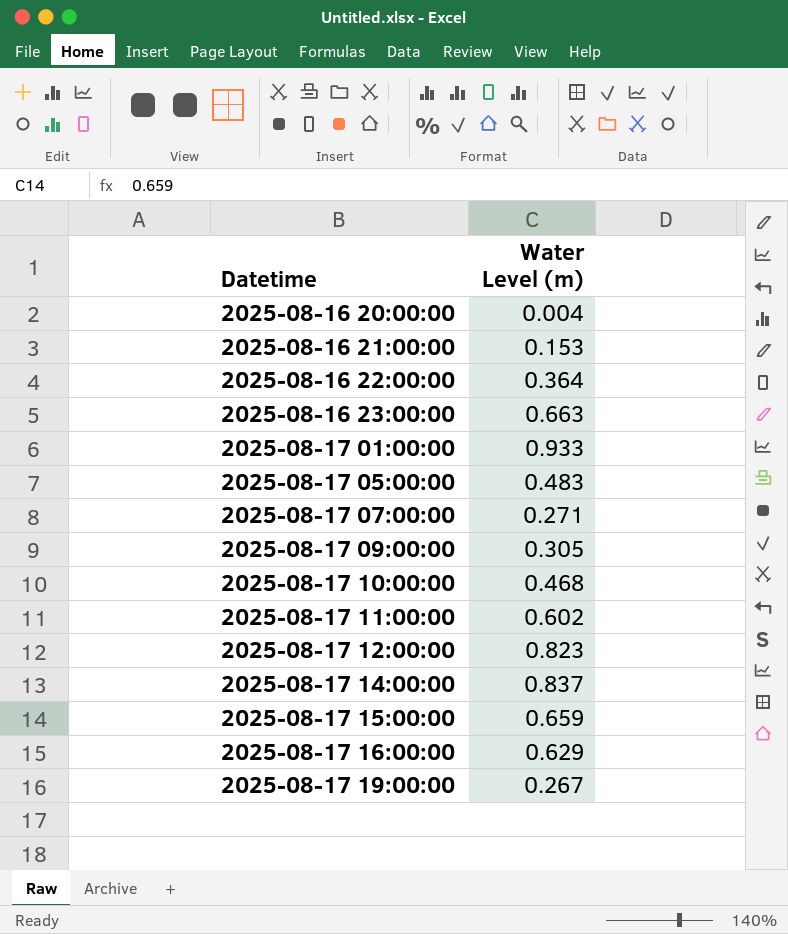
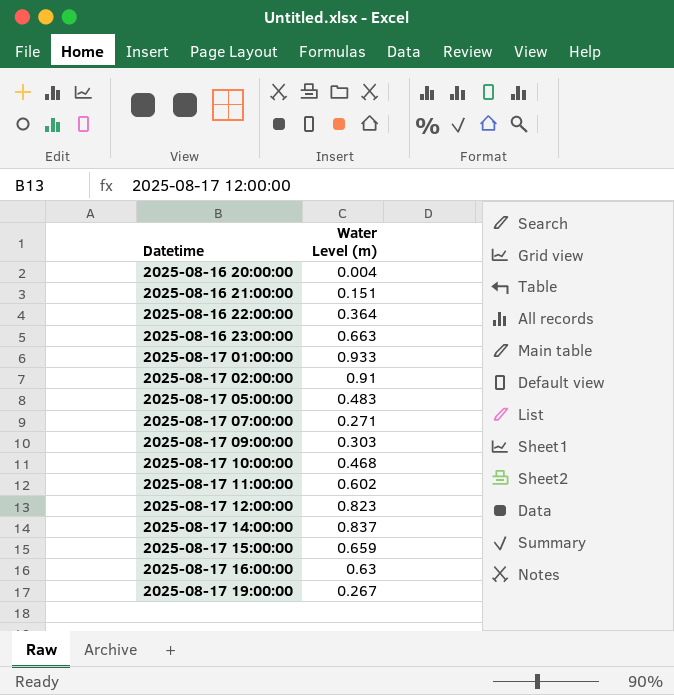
2025-08-16 21:00:00 | Water Level (m): 0.153 -> 0.151
row 2025-08-17 02:00:00: none -> 0.91
2025-08-17 09:00:00 | Water Level (m): 0.305 -> 0.303
2025-08-17 16:00:00 | Water Level (m): 0.629 -> 0.63

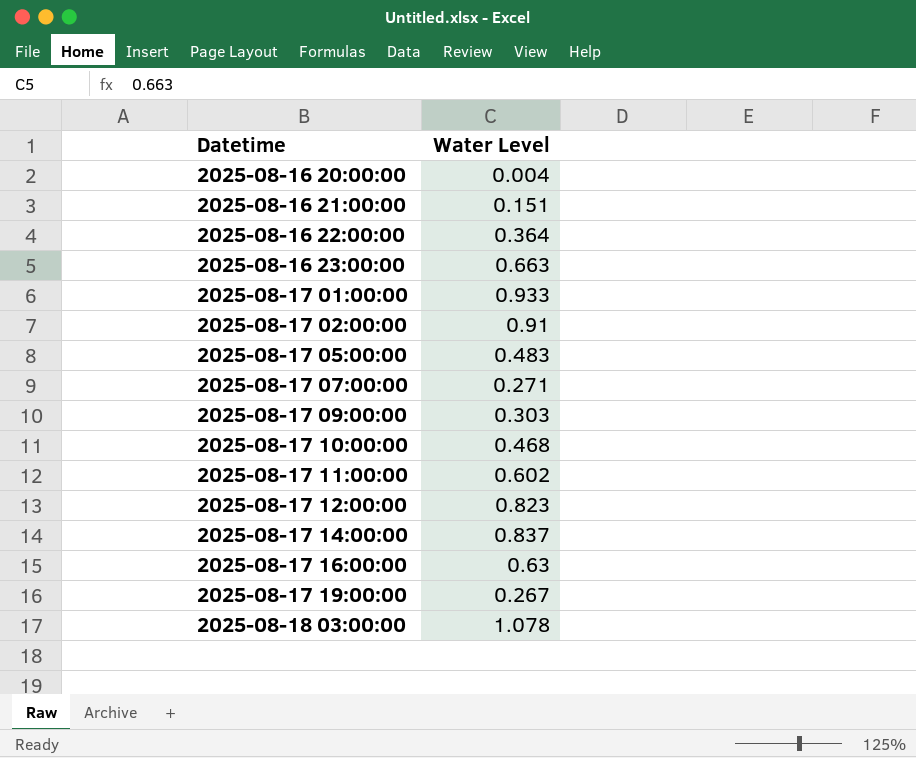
column name: Water Level (m) -> Water Level
row 2025-08-17 15:00:00: 0.659 -> none
row 2025-08-18 03:00:00: none -> 1.078

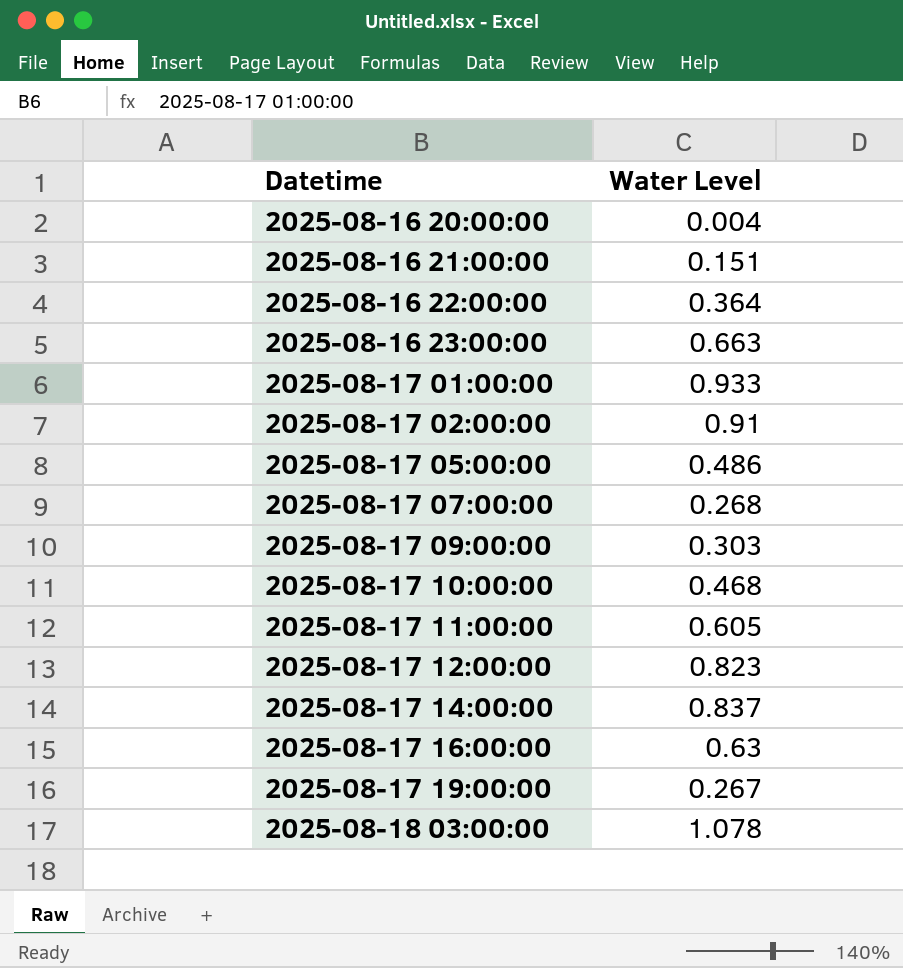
2025-08-17 05:00:00 | Water Level: 0.483 -> 0.486
2025-08-17 07:00:00 | Water Level: 0.271 -> 0.268
2025-08-17 11:00:00 | Water Level: 0.602 -> 0.605

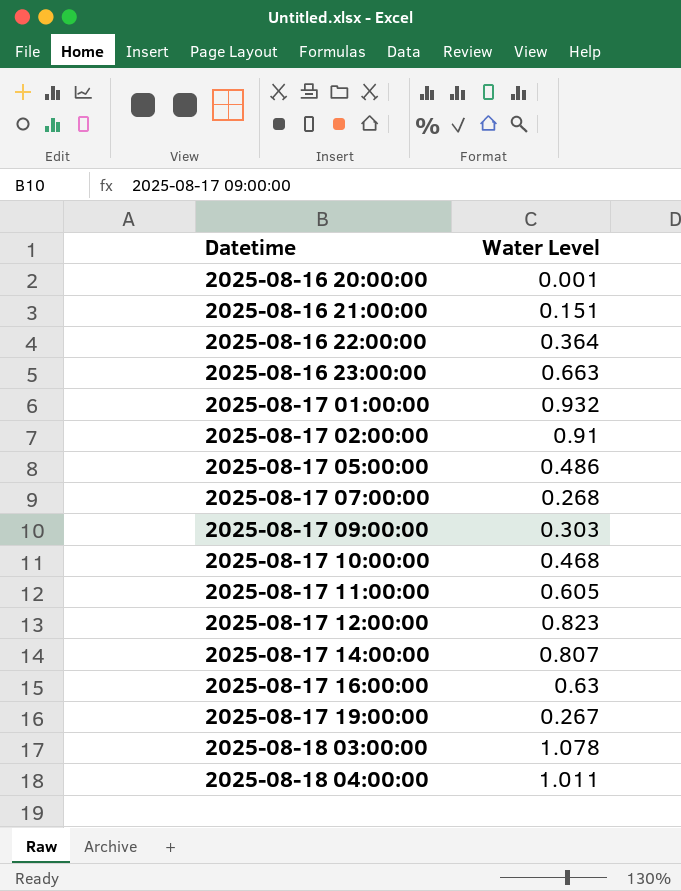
2025-08-16 20:00:00 | Water Level: 0.004 -> 0.001
2025-08-17 01:00:00 | Water Level: 0.933 -> 0.932
2025-08-17 14:00:00 | Water Level: 0.837 -> 0.807
row 2025-08-18 04:00:00: none -> 1.011

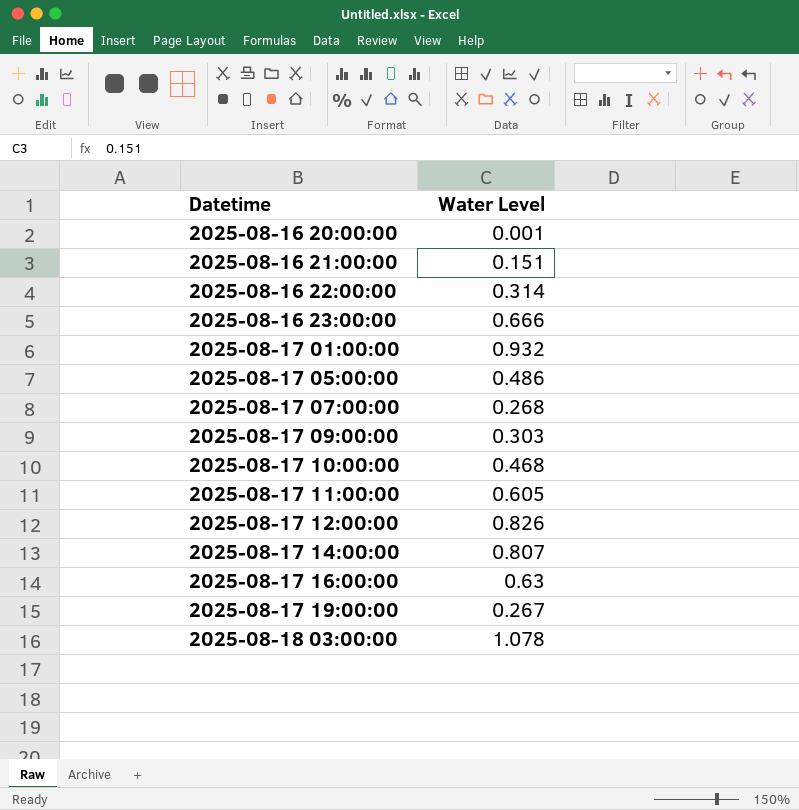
row 2025-08-17 02:00:00: 0.91 -> none
row 2025-08-18 04:00:00: 1.011 -> none
2025-08-16 22:00:00 | Water Level: 0.364 -> 0.314
2025-08-16 23:00:00 | Water Level: 0.663 -> 0.666
2025-08-17 12:00:00 | Water Level: 0.823 -> 0.826

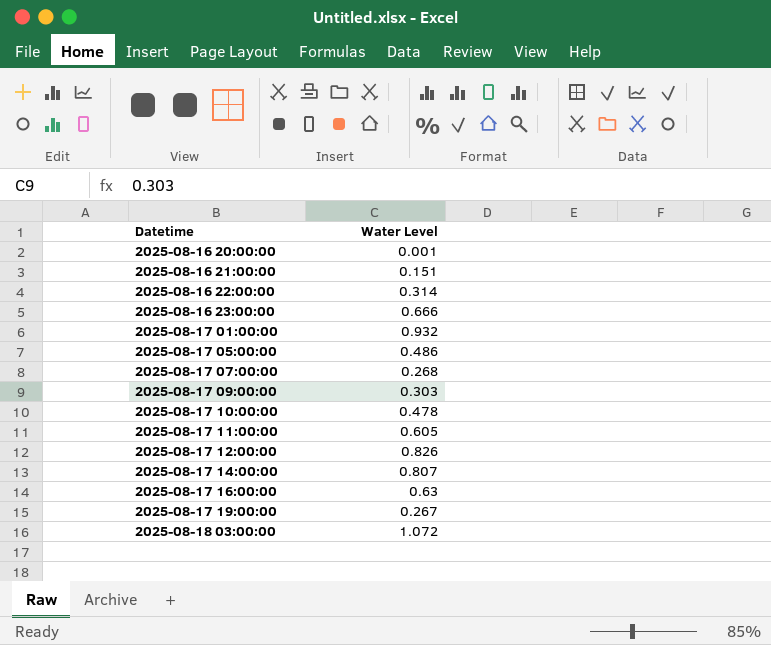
2025-08-17 10:00:00 | Water Level: 0.468 -> 0.478
2025-08-18 03:00:00 | Water Level: 1.078 -> 1.072

